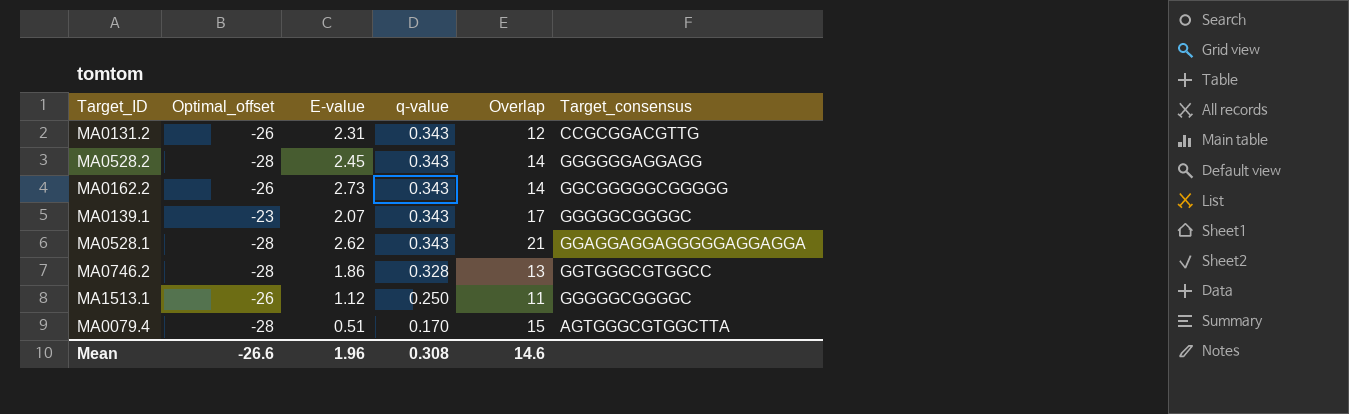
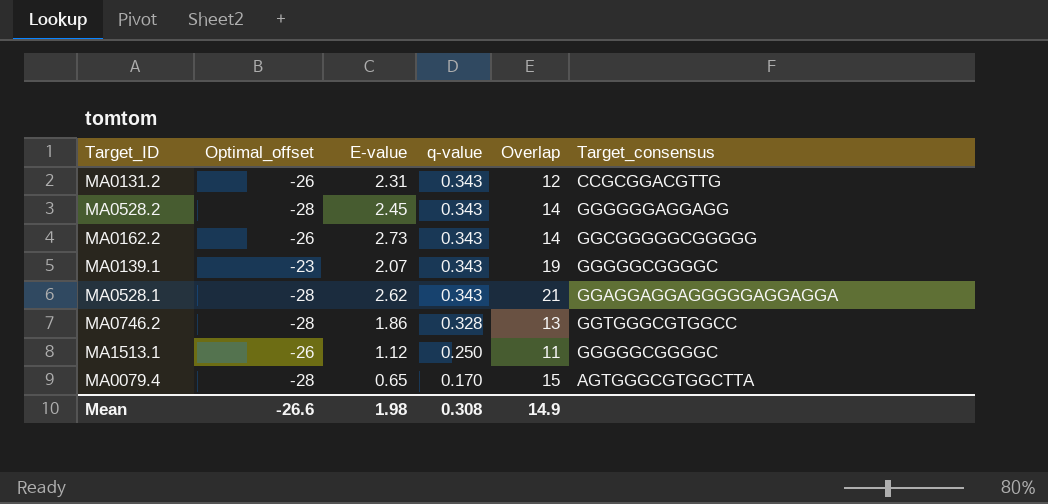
MA0139.1 | Overlap: 17 -> 19
MA0079.4 | E-value: 0.51 -> 0.65
Mean | E-value: 1.96 -> 1.98
Mean | Overlap: 14.6 -> 14.9

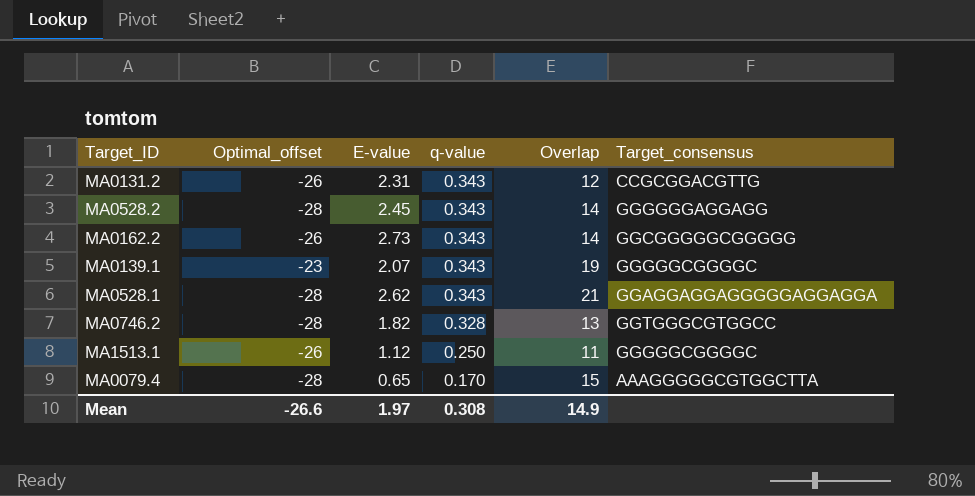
MA0746.2 | E-value: 1.86 -> 1.82
MA0079.4 | Target_consensus: AGTGGGCGTGGCTTA -> AAAGGGGGCGTGGCTTA
Mean | E-value: 1.98 -> 1.97

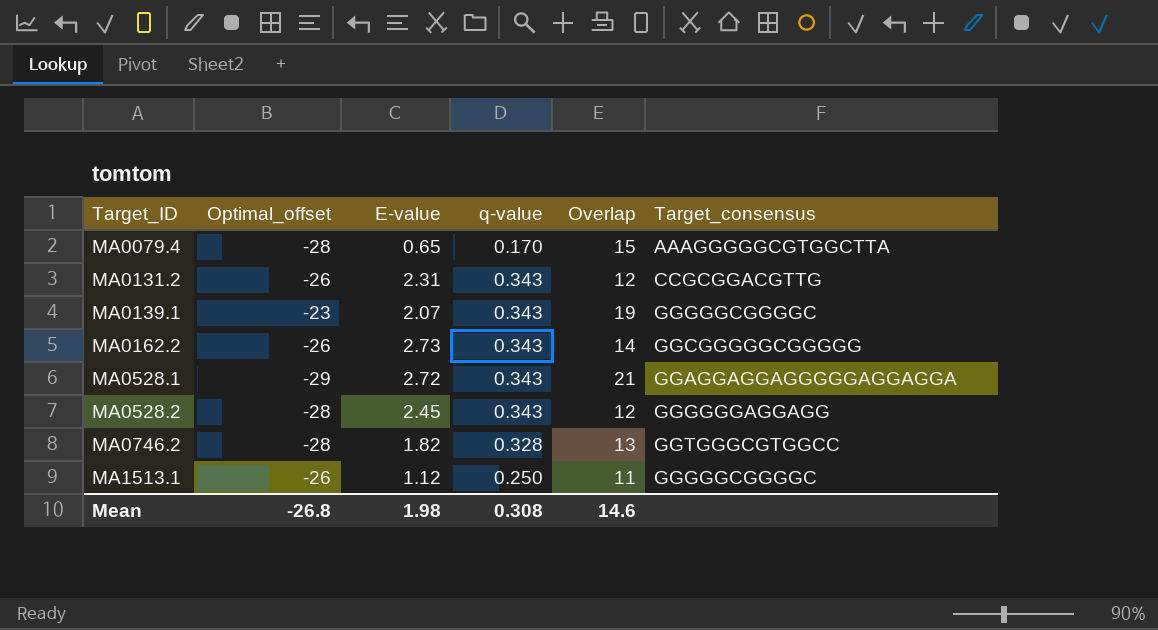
row order: q-value descending -> Target_ID ascending
MA0528.1 | Optimal_offset: -28 -> -29
MA0528.1 | E-value: 2.62 -> 2.72
MA0528.2 | Overlap: 14 -> 12
Mean | Optimal_offset: -26.6 -> -26.8
Mean | E-value: 1.97 -> 1.98
Mean | Overlap: 14.9 -> 14.6

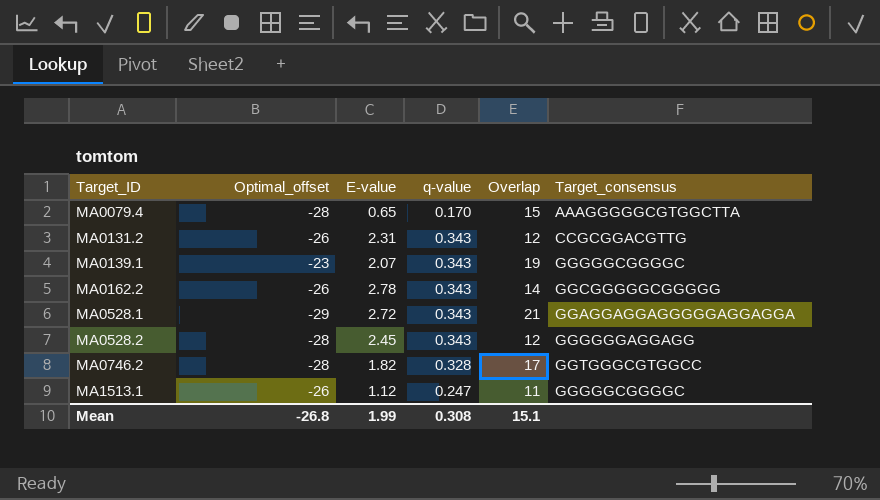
MA0162.2 | E-value: 2.73 -> 2.78
MA0746.2 | Overlap: 13 -> 17
MA1513.1 | q-value: 0.250 -> 0.247
Mean | E-value: 1.98 -> 1.99
Mean | Overlap: 14.6 -> 15.1

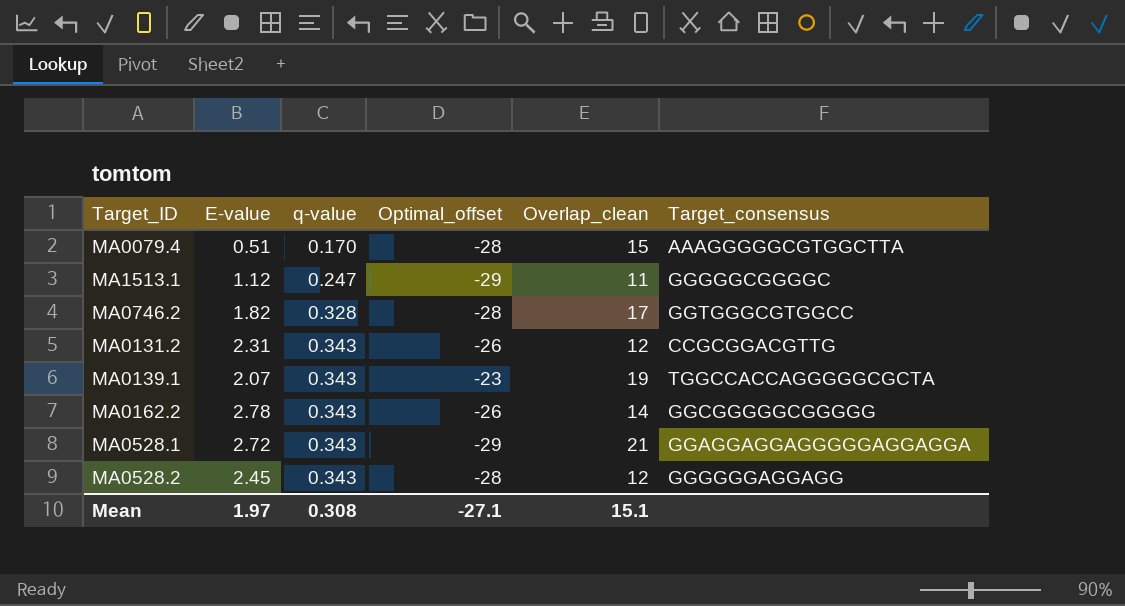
row order: Target_ID ascending -> q-value ascending
column Optimal_offset | position: 2 -> 4
column name: Overlap -> Overlap_clean
MA0079.4 | E-value: 0.65 -> 0.51
MA1513.1 | Optimal_offset: -26 -> -29
MA0139.1 | Target_consensus: GGGGGCGGGGC -> TGGCCACCAGGGGGCGCTA
Mean | E-value: 1.99 -> 1.97
Mean | Optimal_offset: -26.8 -> -27.1

